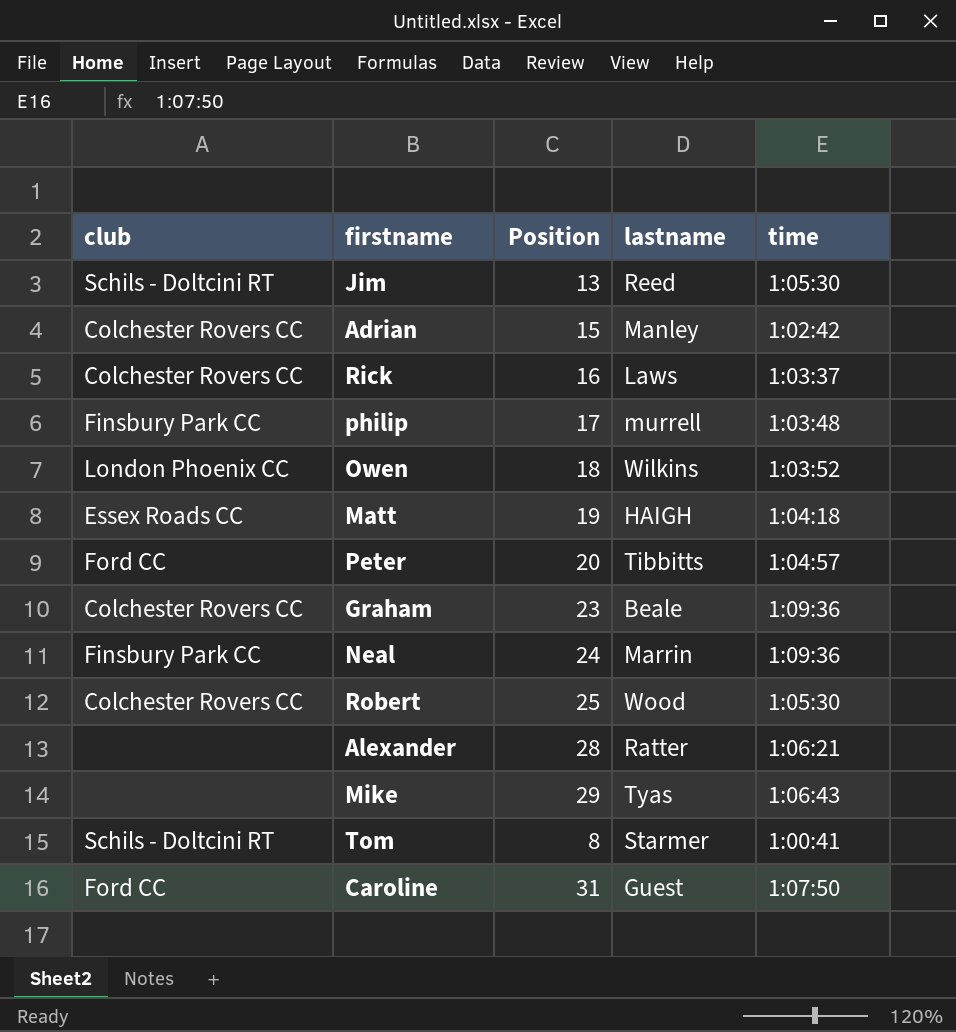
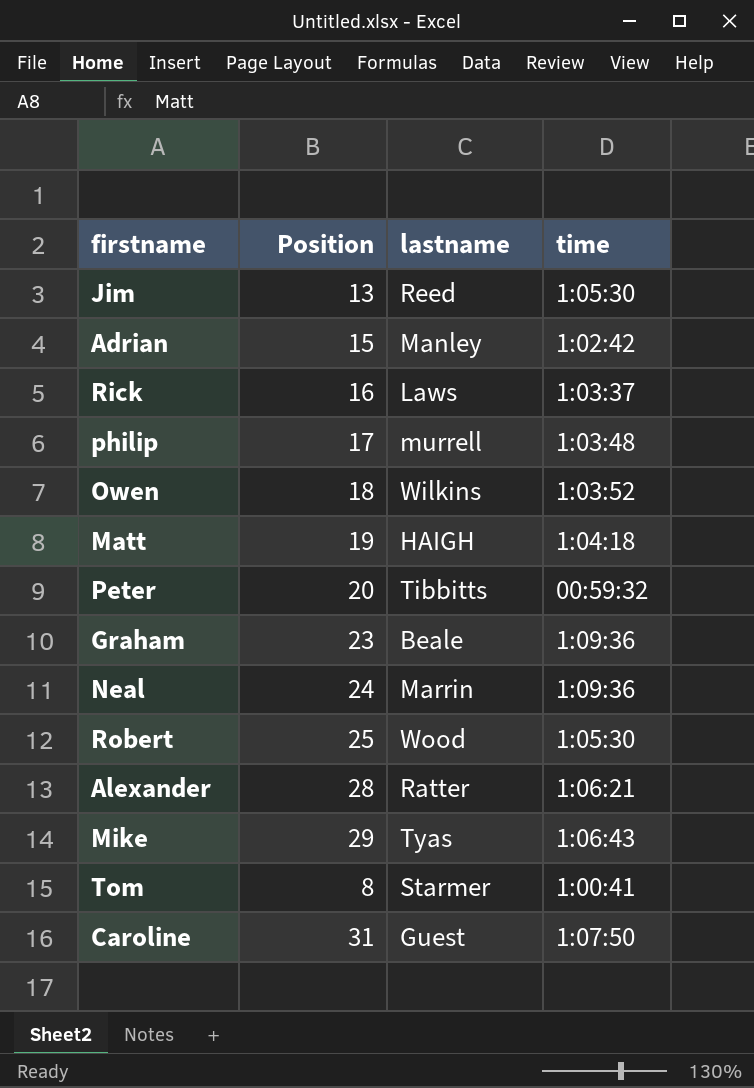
column club | position: 1 -> none
Peter | time: 1:04:57 -> 00:59:32

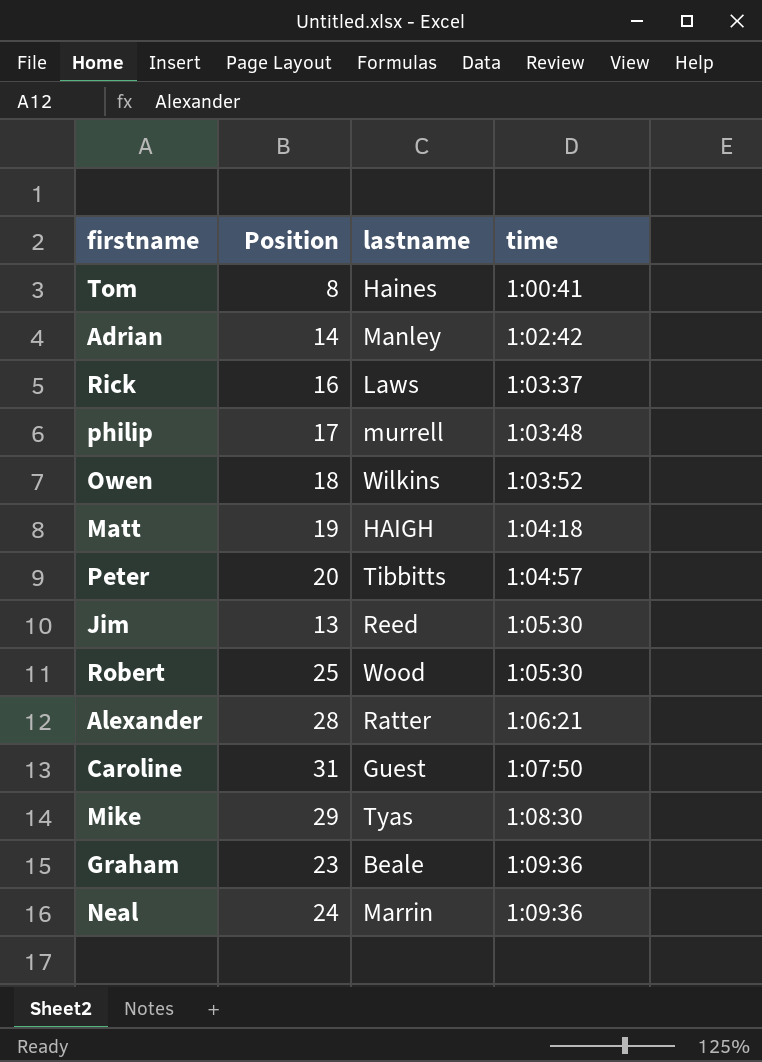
row order: none -> time ascending
Tom | lastname: Starmer -> Haines
Adrian | Position: 15 -> 14
Peter | time: 00:59:32 -> 1:04:57
Mike | time: 1:06:43 -> 1:08:30

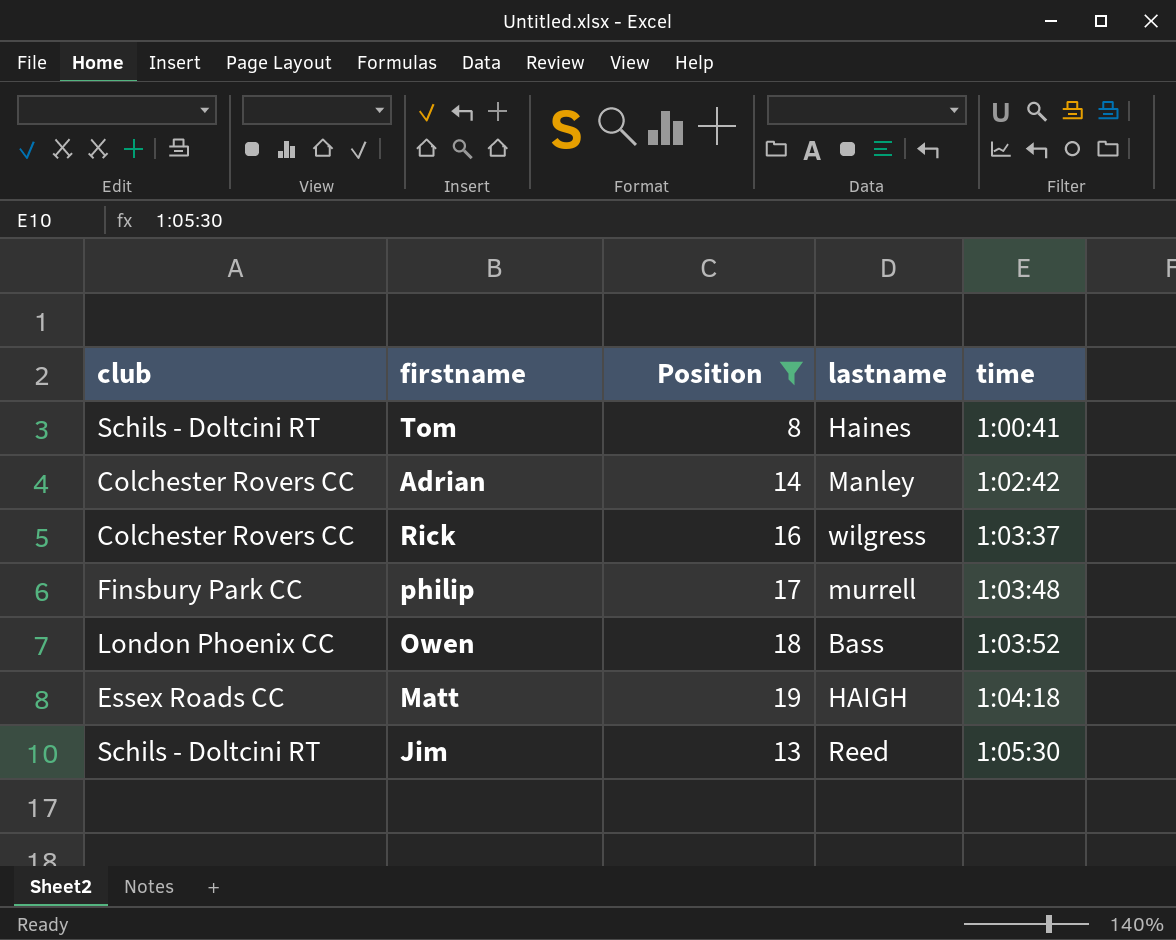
filter: none -> Position <= 19
column club | position: none -> 1
Rick | lastname: Laws -> wilgress
Owen | lastname: Wilkins -> Bass

